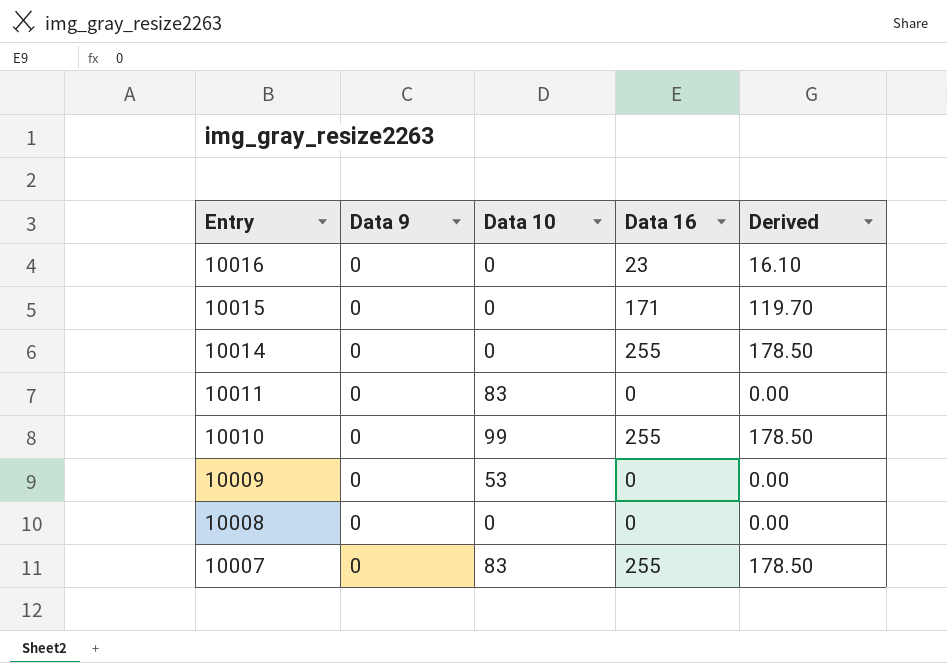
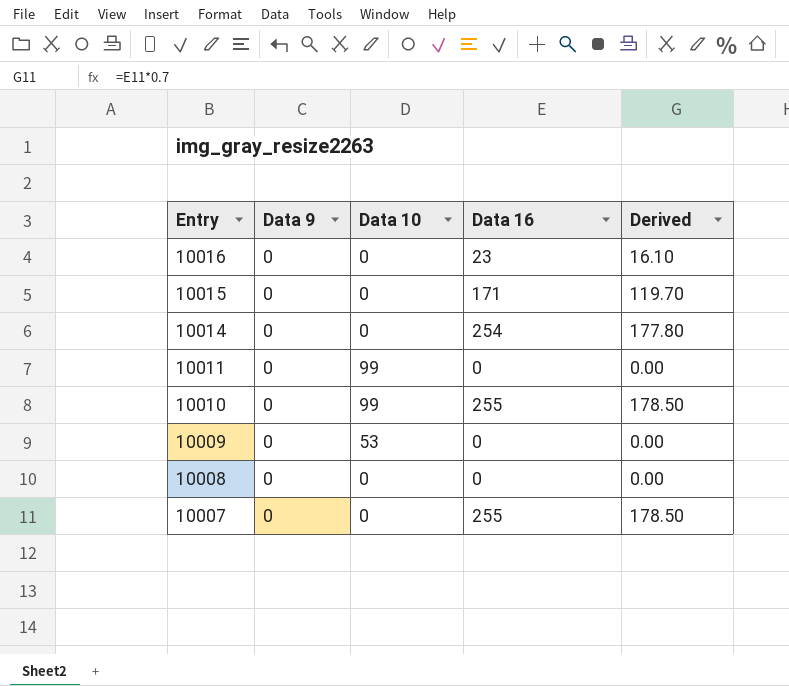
10014 | Data 16: 255 -> 254
10014 | Derived: 178.50 -> 177.80
10011 | Data 10: 83 -> 99
10007 | Data 10: 83 -> 0

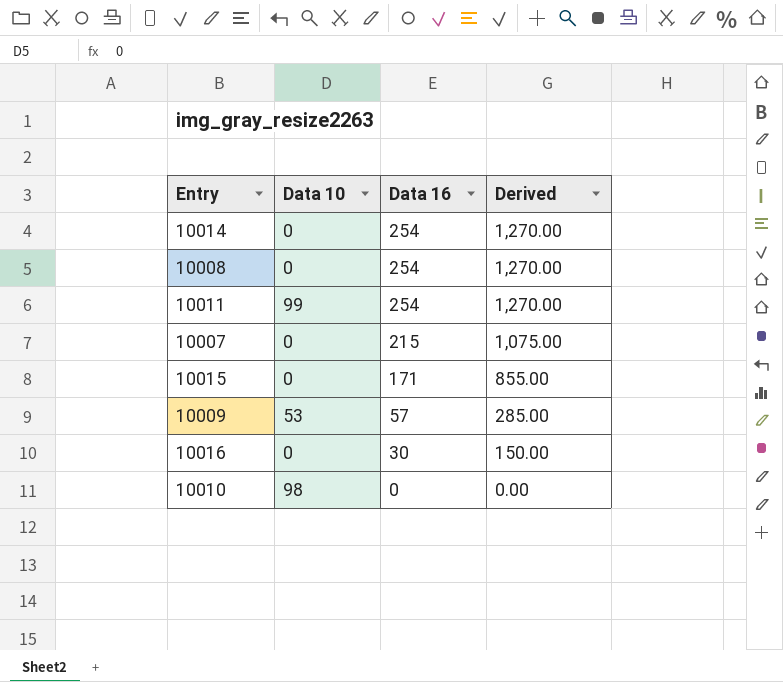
row order: Entry descending -> Data 16 descending
column Data 9 | position: 2 -> none
column Derived | formula: [Data 16] * 0.7 -> [Data 16] * 5
10008 | Data 16: 0 -> 254
10011 | Data 16: 0 -> 254
10007 | Data 16: 255 -> 215
10009 | Data 16: 0 -> 57
10016 | Data 16: 23 -> 30
10010 | Data 10: 99 -> 98
10010 | Data 16: 255 -> 0

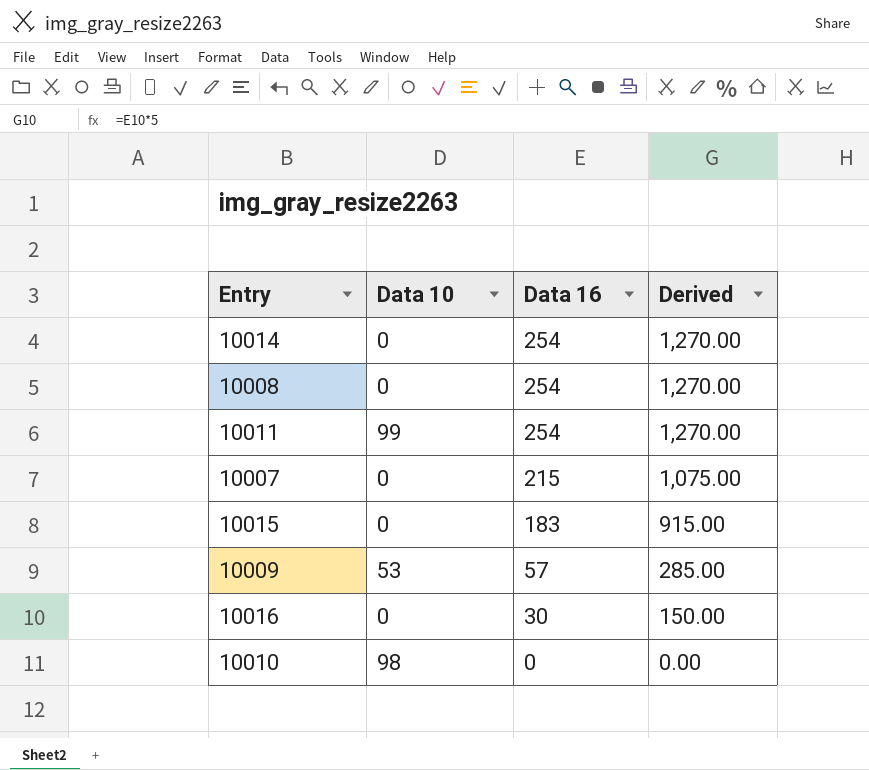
10015 | Data 16: 171 -> 183
10015 | Derived: 855.00 -> 915.00

